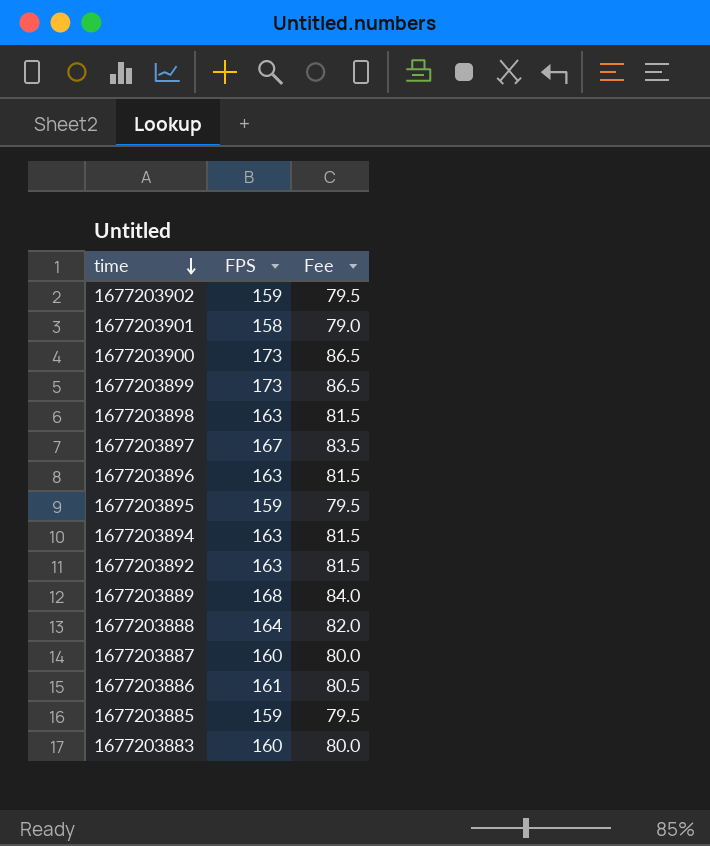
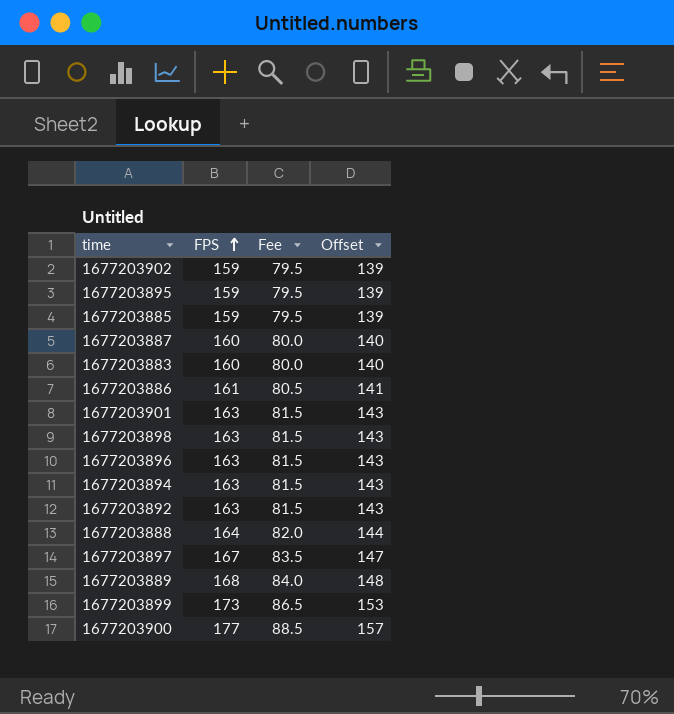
row order: time descending -> FPS ascending
column Offset | formula: none -> [FPS] - 20
1677203901 | FPS: 158 -> 163
1677203901 | Fee: 79.0 -> 81.5
1677203900 | FPS: 173 -> 177
1677203900 | Fee: 86.5 -> 88.5

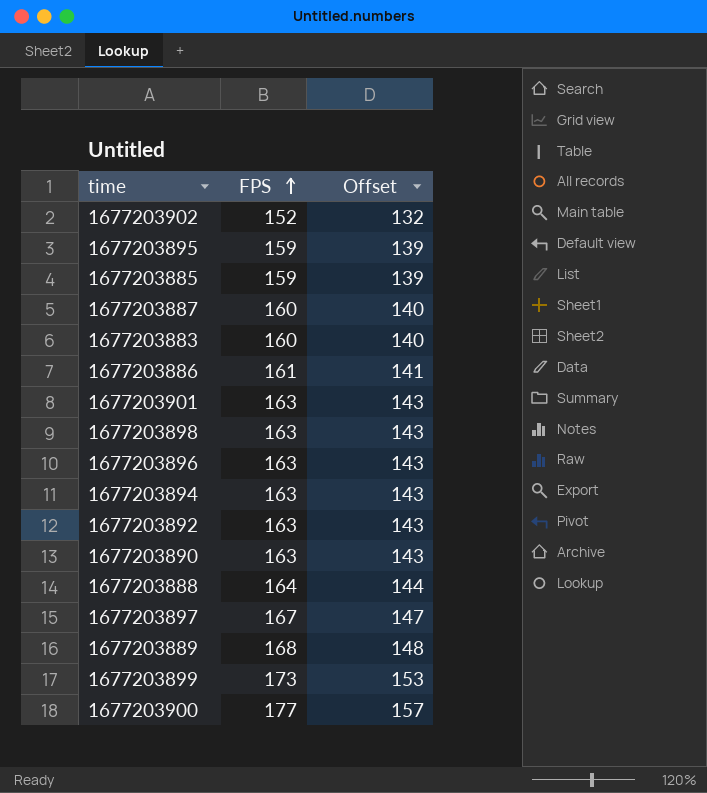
column Fee | formula: [FPS] * 0.5 -> none
1677203902 | FPS: 159 -> 152
1677203902 | Offset: 139 -> 132
row 1677203890: none -> 163 | 143

